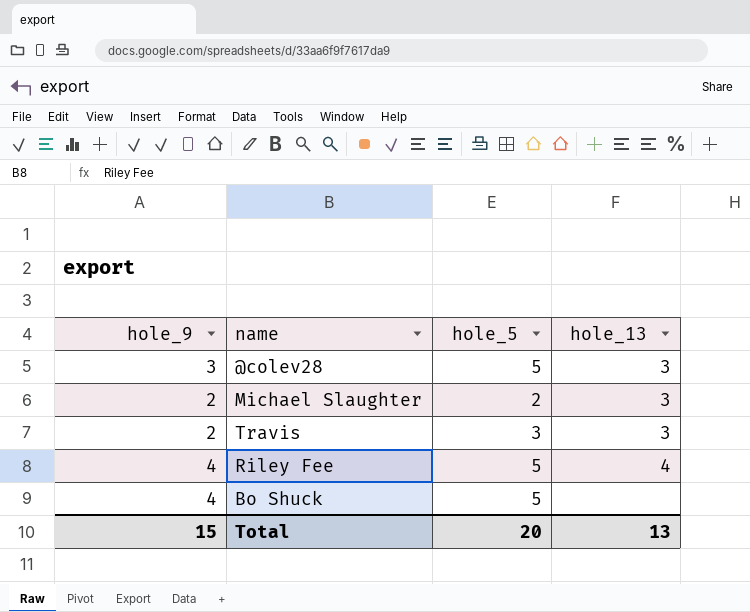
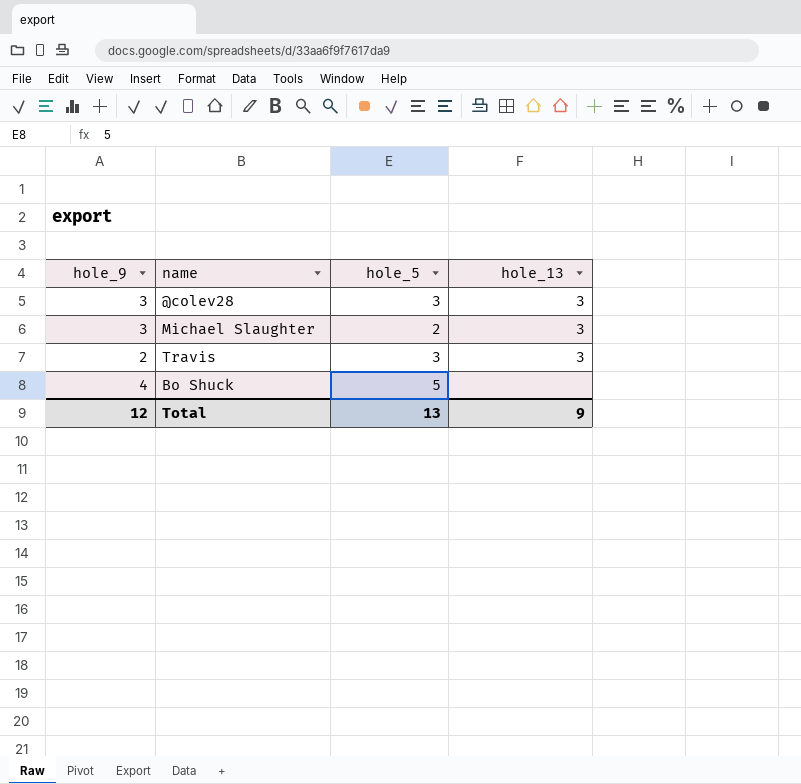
row Riley Fee: 4 | 5 | 4 -> none
@colev28 | hole_5: 5 -> 3
Michael Slaughter | hole_9: 2 -> 3
Total | hole_9: 15 -> 12
Total | hole_5: 20 -> 13
Total | hole_13: 13 -> 9

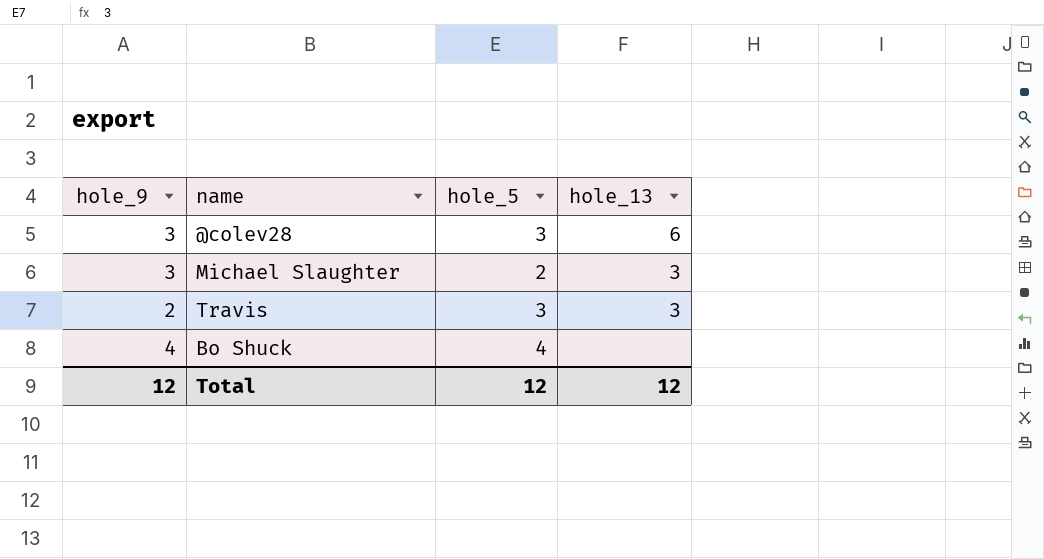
@colev28 | hole_13: 3 -> 6
Bo Shuck | hole_5: 5 -> 4
Total | hole_5: 13 -> 12
Total | hole_13: 9 -> 12

